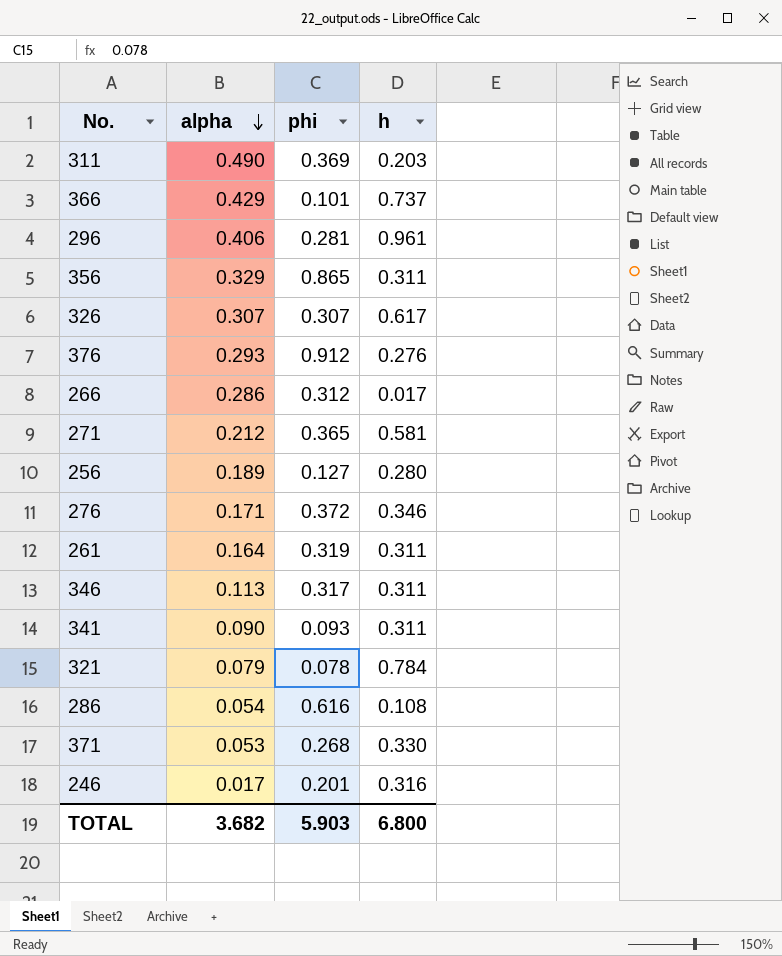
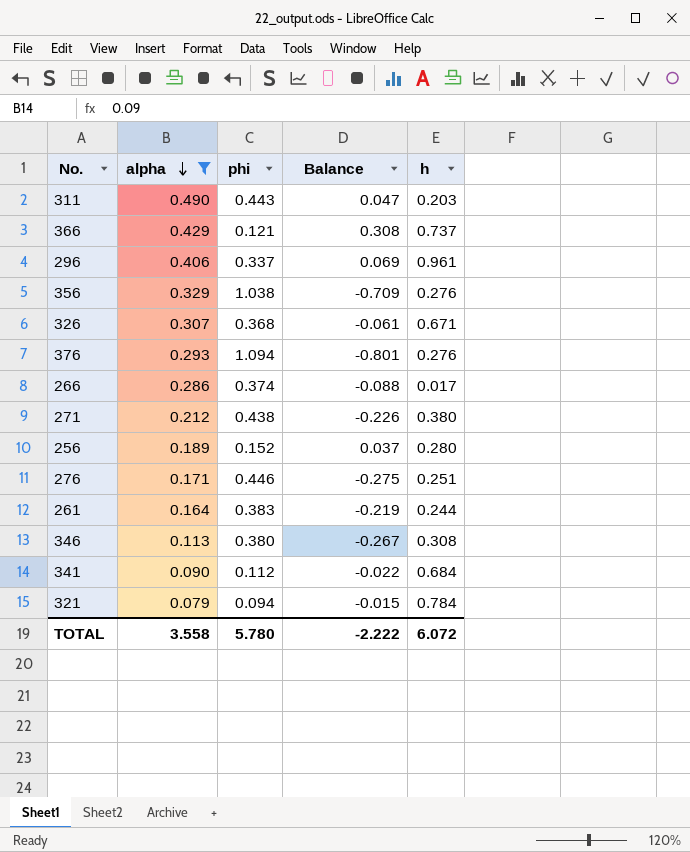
filter: none -> alpha >= 0.079
column Balance | formula: none -> [alpha] - [phi]
311 | phi: 0.369 -> 0.443
366 | phi: 0.101 -> 0.121
296 | phi: 0.281 -> 0.337
356 | phi: 0.865 -> 1.038
356 | h: 0.311 -> 0.276
326 | phi: 0.307 -> 0.368
326 | h: 0.617 -> 0.671
376 | phi: 0.912 -> 1.094
266 | phi: 0.312 -> 0.374
271 | phi: 0.365 -> 0.438
271 | h: 0.581 -> 0.380
256 | phi: 0.127 -> 0.152
276 | phi: 0.372 -> 0.446
276 | h: 0.346 -> 0.251
261 | phi: 0.319 -> 0.383
261 | h: 0.311 -> 0.244
346 | phi: 0.317 -> 0.380
346 | h: 0.311 -> 0.308
341 | phi: 0.093 -> 0.112
341 | h: 0.311 -> 0.684
321 | phi: 0.078 -> 0.094
TOTAL | alpha: 3.682 -> 3.558
TOTAL | phi: 5.903 -> 5.780
TOTAL | h: 6.800 -> 6.072

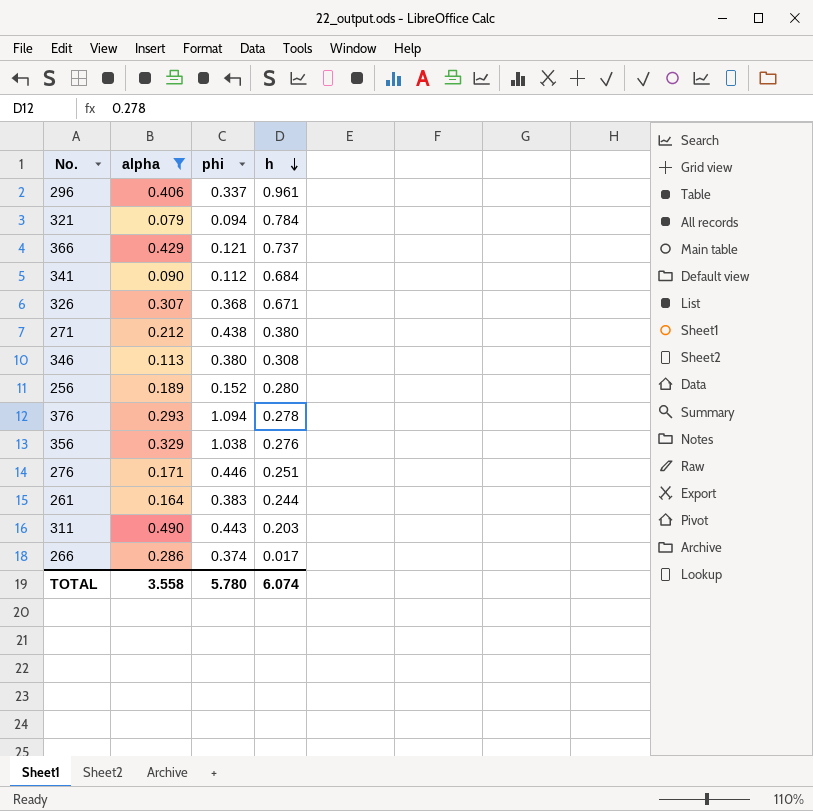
row order: alpha descending -> h descending
column Balance | formula: [alpha] - [phi] -> none
376 | h: 0.276 -> 0.278
TOTAL | h: 6.072 -> 6.074

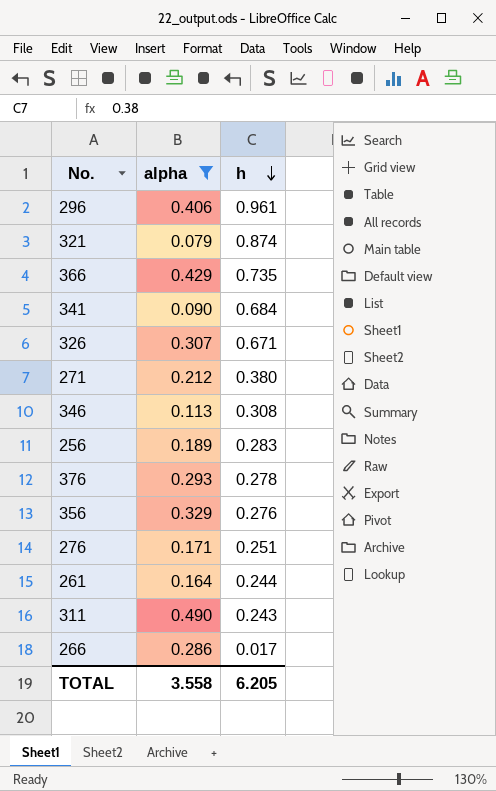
column phi | position: 3 -> none
321 | h: 0.784 -> 0.874
366 | h: 0.737 -> 0.735
256 | h: 0.280 -> 0.283
311 | h: 0.203 -> 0.243
TOTAL | h: 6.074 -> 6.205

